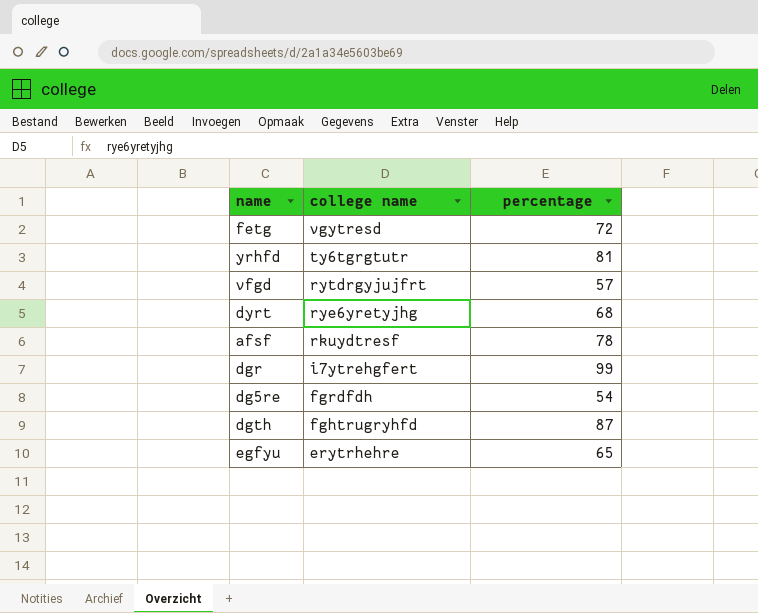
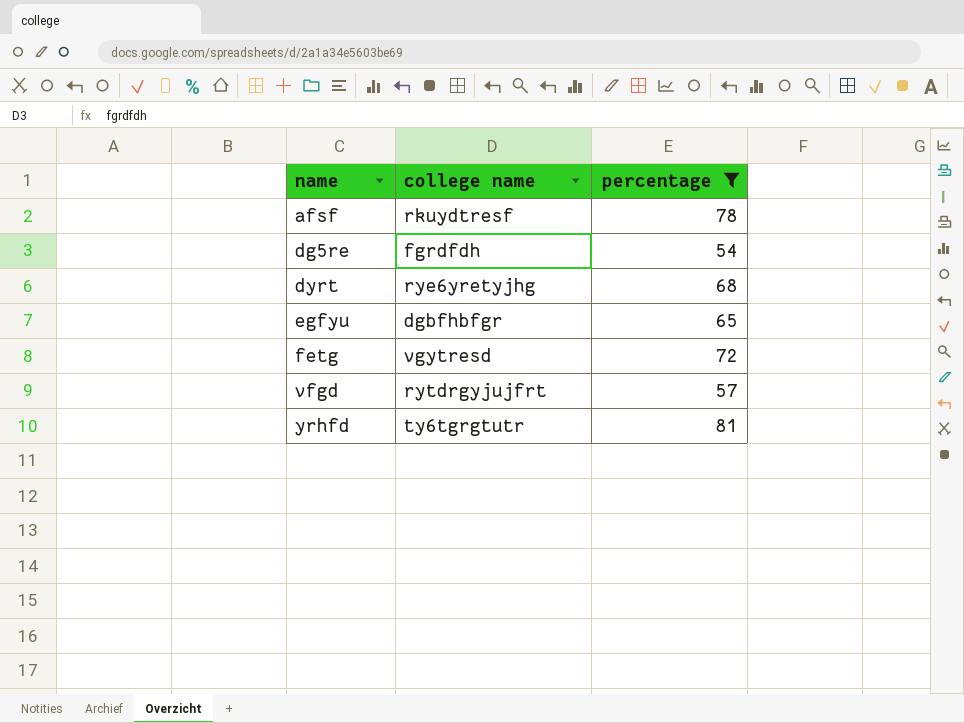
filter: none -> percentage <= 81
row order: college name descending -> name ascending
egfyu | college name: erytrhehre -> dgbfhbfgr

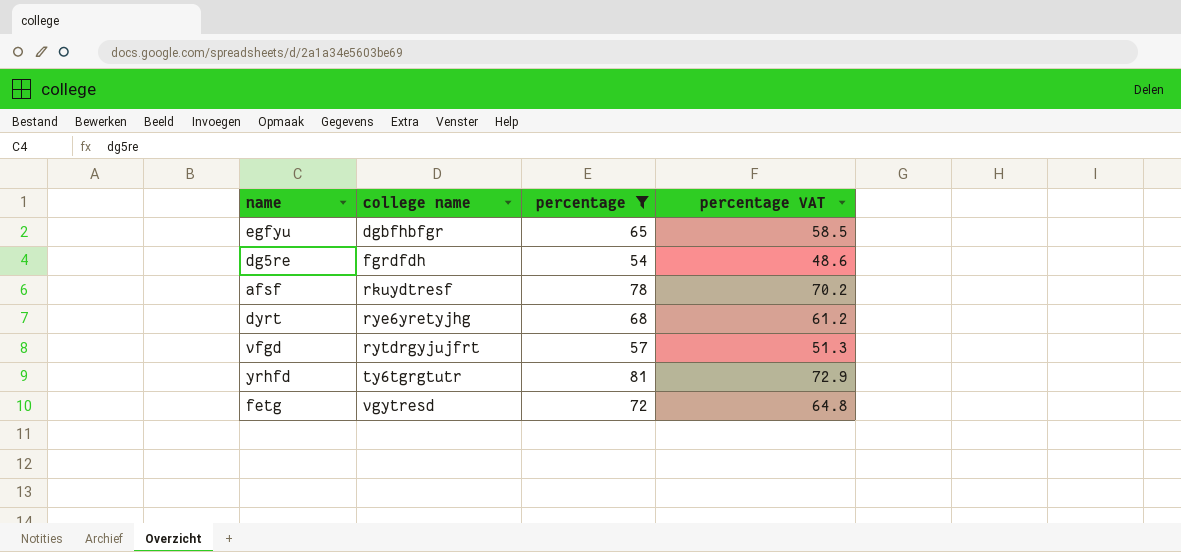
row order: name ascending -> college name ascending
column percentage VAT | formula: none -> [percentage] * 0.9

